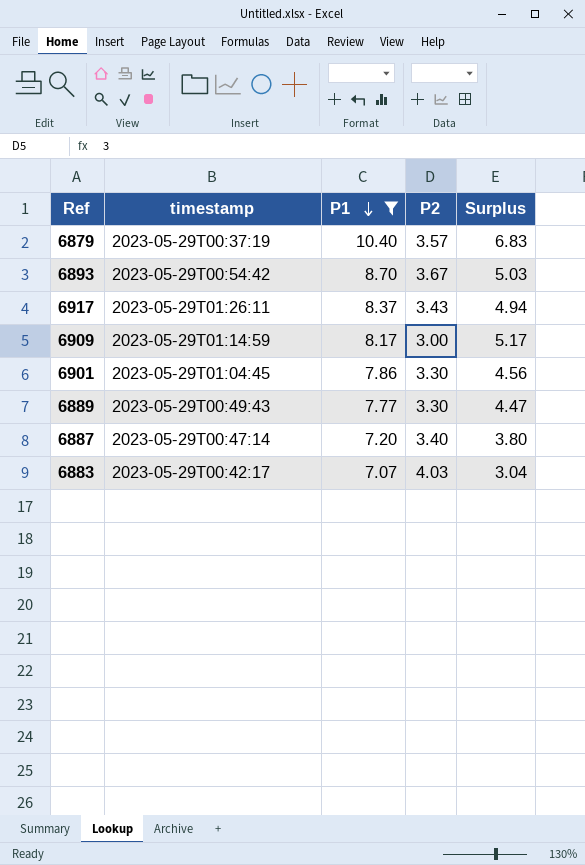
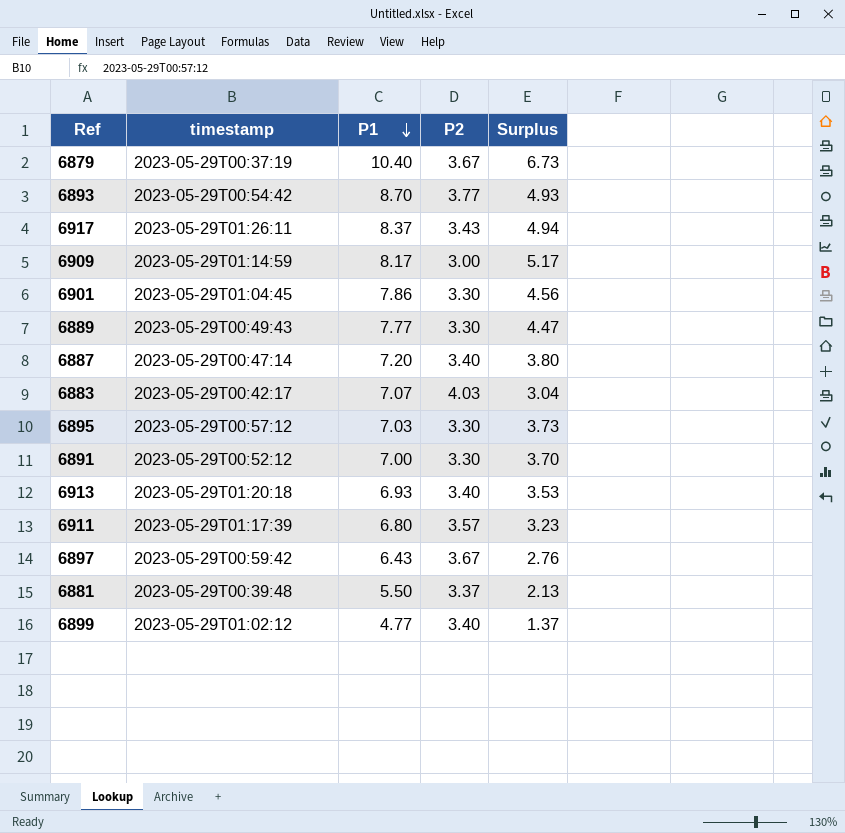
filter: P1 >= 7.07 -> none
6879 | P2: 3.57 -> 3.67
6879 | Surplus: 6.83 -> 6.73
6893 | P2: 3.67 -> 3.77
6893 | Surplus: 5.03 -> 4.93

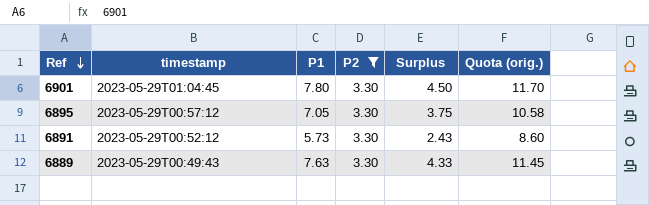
filter: none -> P2 = 3.30
row order: P1 descending -> Ref descending
column Quota (orig.) | formula: none -> [P1] * 1.5
6901 | P1: 7.86 -> 7.80
6901 | Surplus: 4.56 -> 4.50
6895 | P1: 7.03 -> 7.05
6895 | Surplus: 3.73 -> 3.75
6891 | P1: 7.00 -> 5.73
6891 | Surplus: 3.70 -> 2.43
6889 | P1: 7.77 -> 7.63
6889 | Surplus: 4.47 -> 4.33

